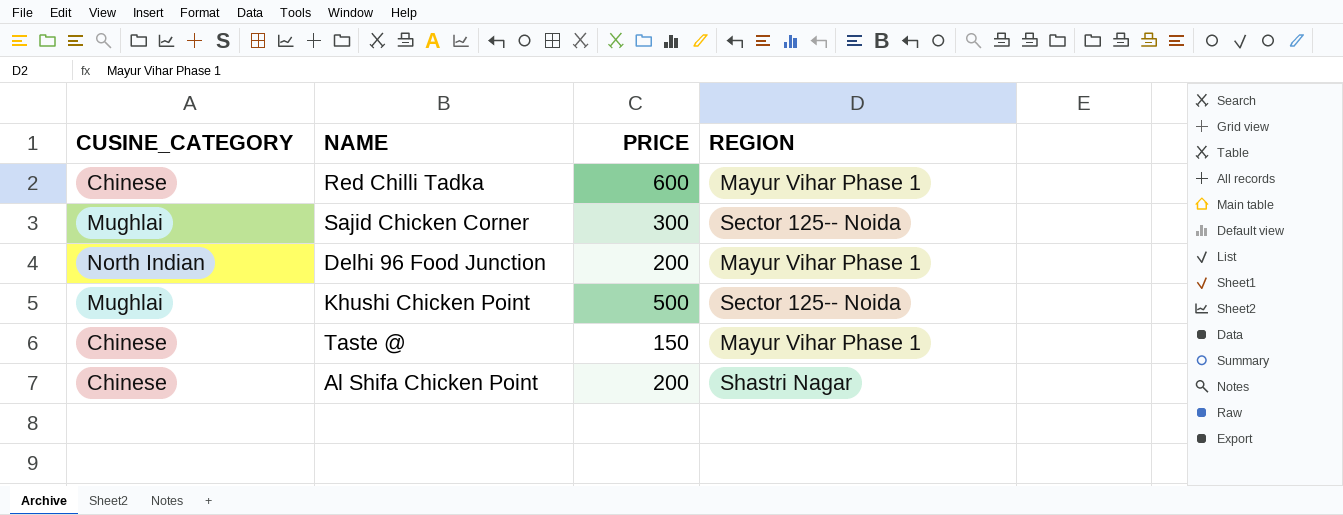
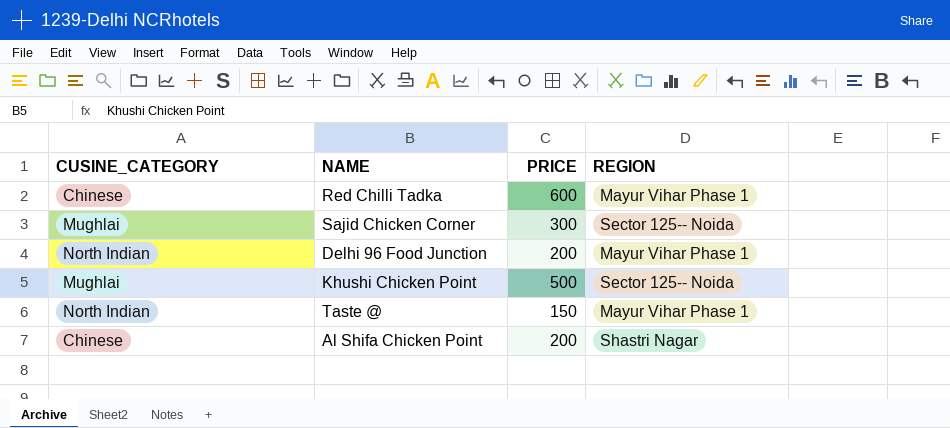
Taste @ | CUSINE_CATEGORY: Chinese -> North Indian

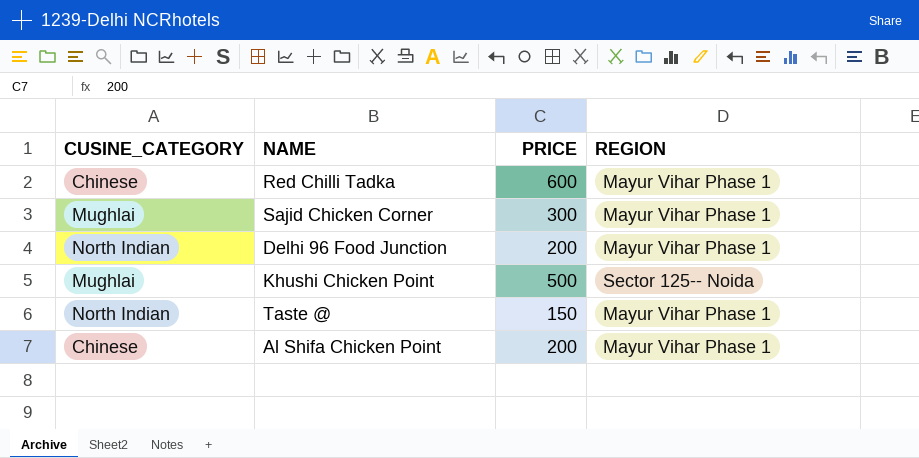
Sajid Chicken Corner | REGION: Sector 125-- Noida -> Mayur Vihar Phase 1
Al Shifa Chicken Point | REGION: Shastri Nagar -> Mayur Vihar Phase 1

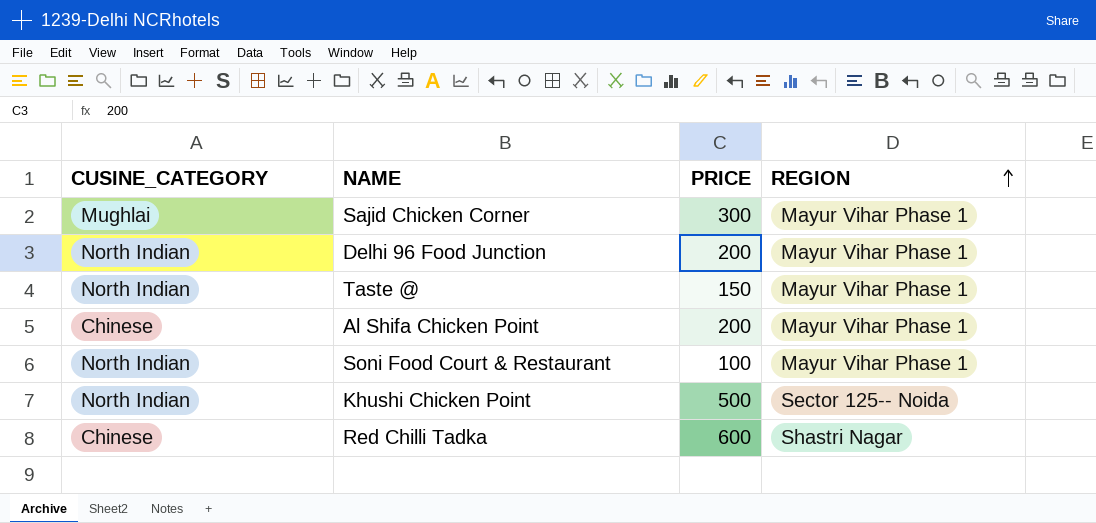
row order: none -> REGION ascending
row Soni Food Court & Restaurant: none -> North Indian | 100 | Mayur Vihar Phase 1
Khushi Chicken Point | CUSINE_CATEGORY: Mughlai -> North Indian
Red Chilli Tadka | REGION: Mayur Vihar Phase 1 -> Shastri Nagar

